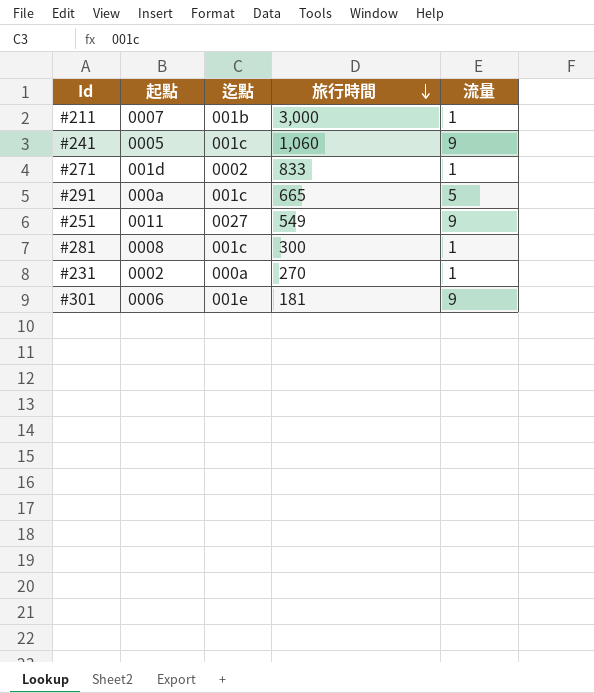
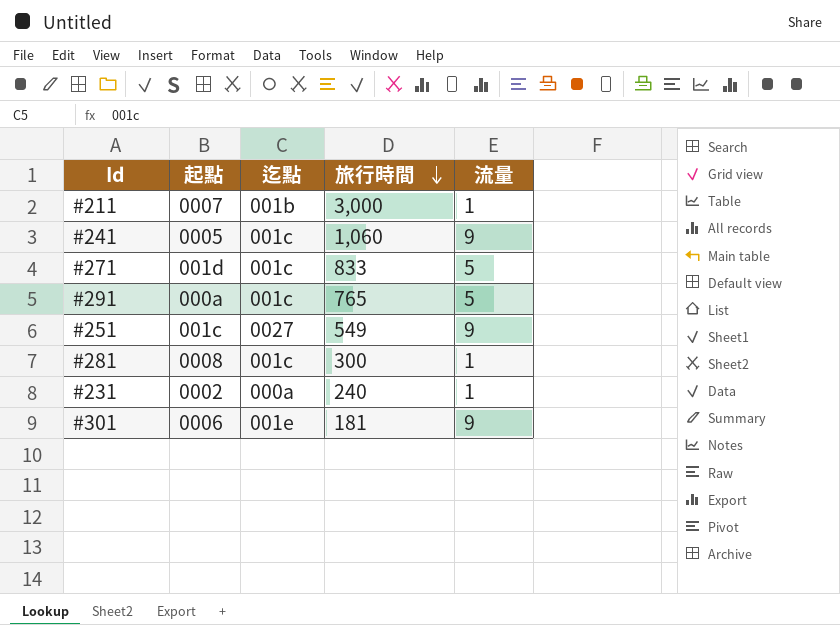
#271 | 迄點: 0002 -> 001c
#271 | 流量: 1 -> 5
#291 | 旅行時間: 665 -> 765
#251 | 起點: 0011 -> 001c
#231 | 旅行時間: 270 -> 240

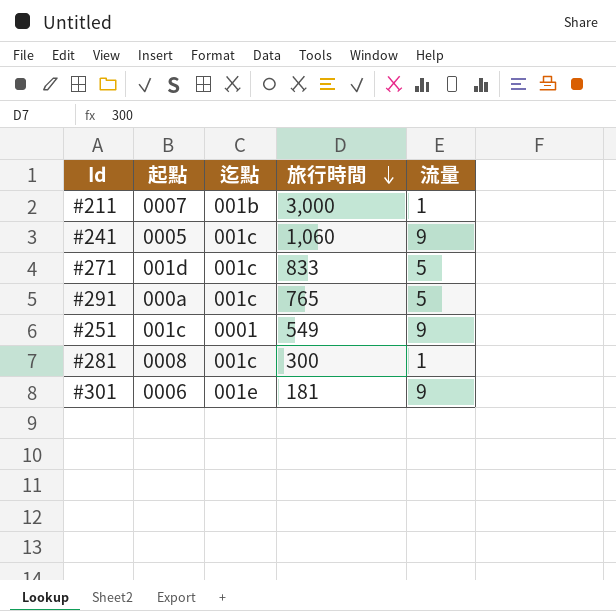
row #231: 0002 | 000a | 240 | 1 -> none
#251 | 迄點: 0027 -> 0001

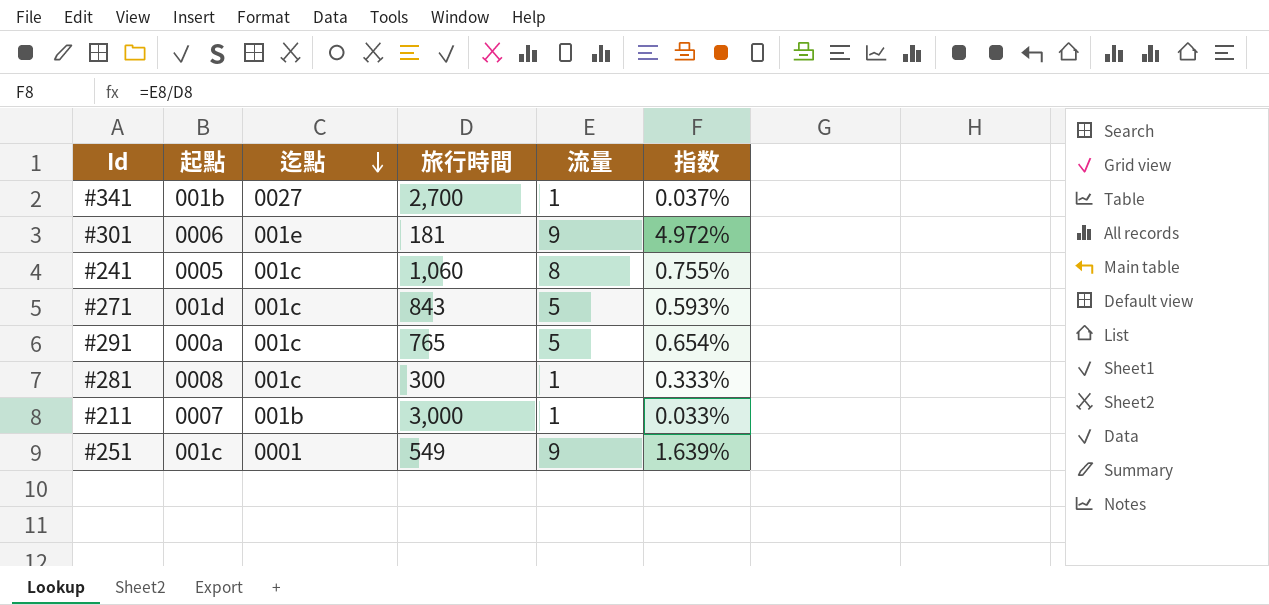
row order: 旅行時間 descending -> 迄點 descending
column 指数 | formula: none -> [流量] / [旅行時間]
row #341: none -> 001b | 0027 | 2,700 | 1 | 0.037%
#241 | 流量: 9 -> 8
#271 | 旅行時間: 833 -> 843

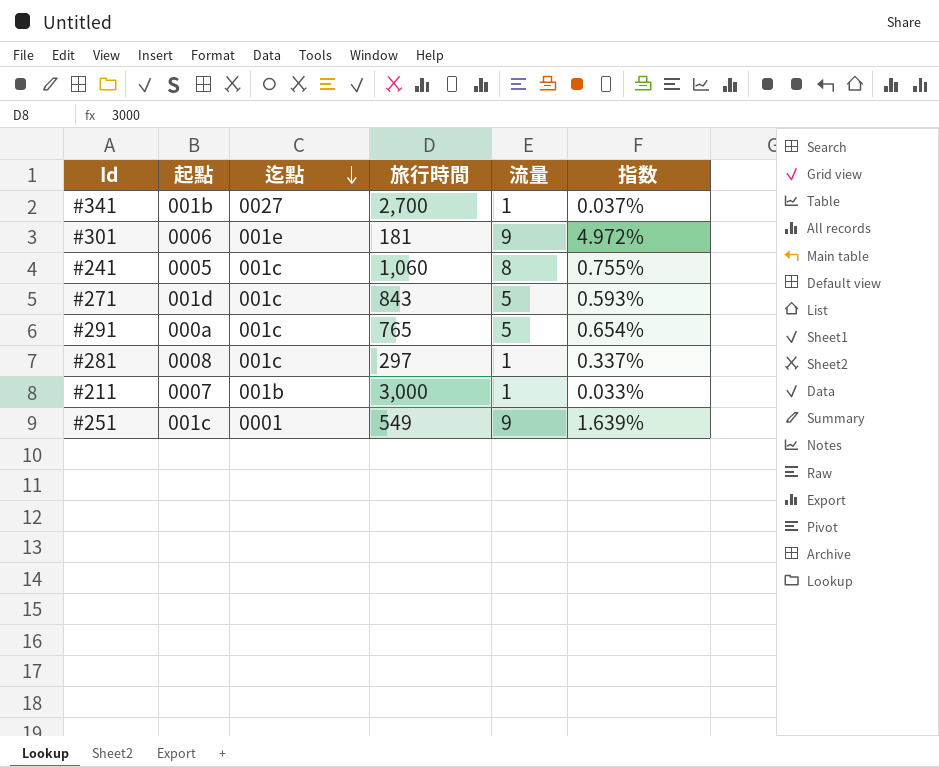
#281 | 旅行時間: 300 -> 297
#281 | 指数: 0.333% -> 0.337%

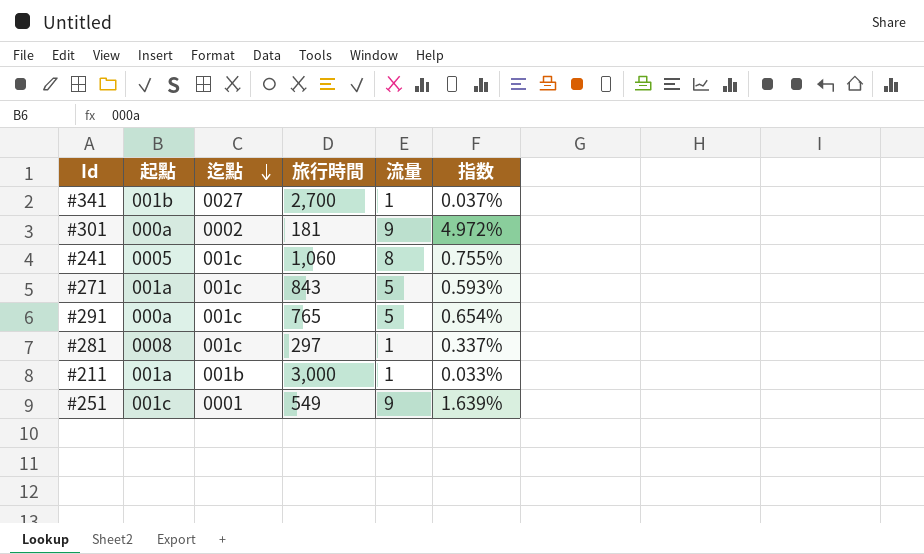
#301 | 起點: 0006 -> 000a
#301 | 迄點: 001e -> 0002
#271 | 起點: 001d -> 001a
#211 | 起點: 0007 -> 001a

